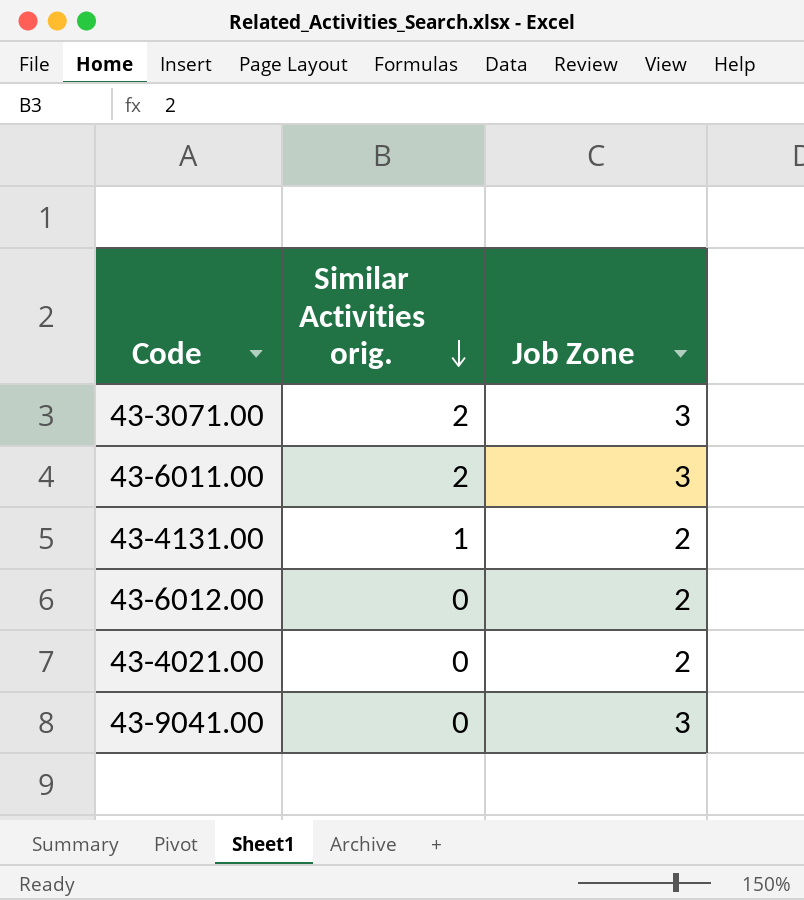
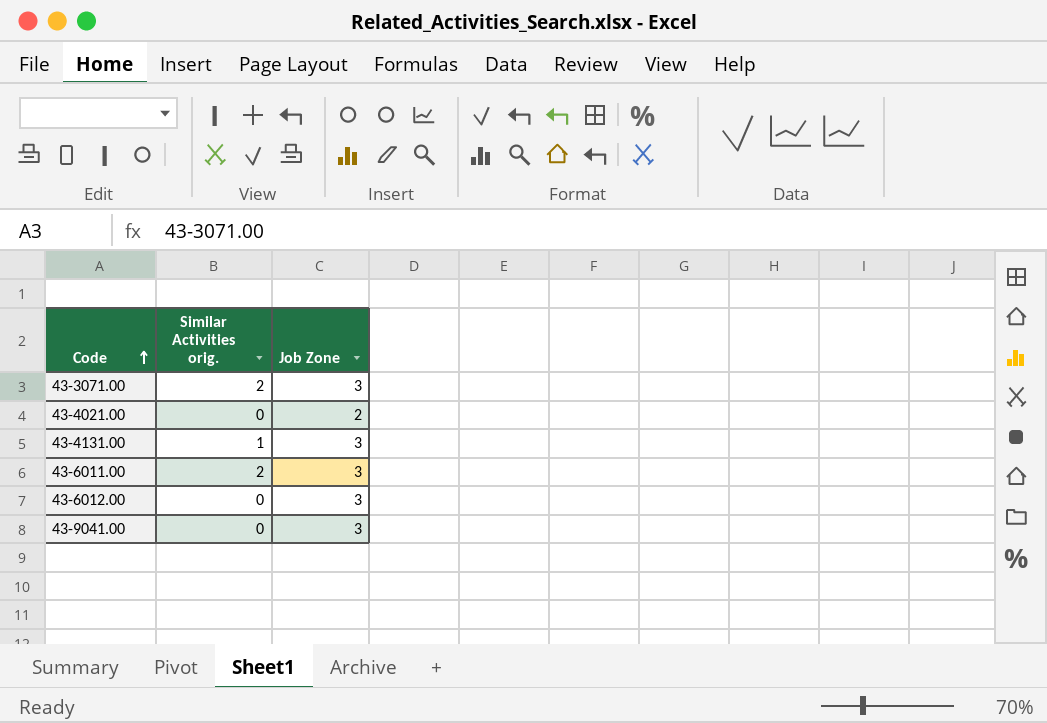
row order: Similar Activities orig. descending -> Code ascending
43-4131.00 | Job Zone: 2 -> 3
43-6012.00 | Job Zone: 2 -> 3

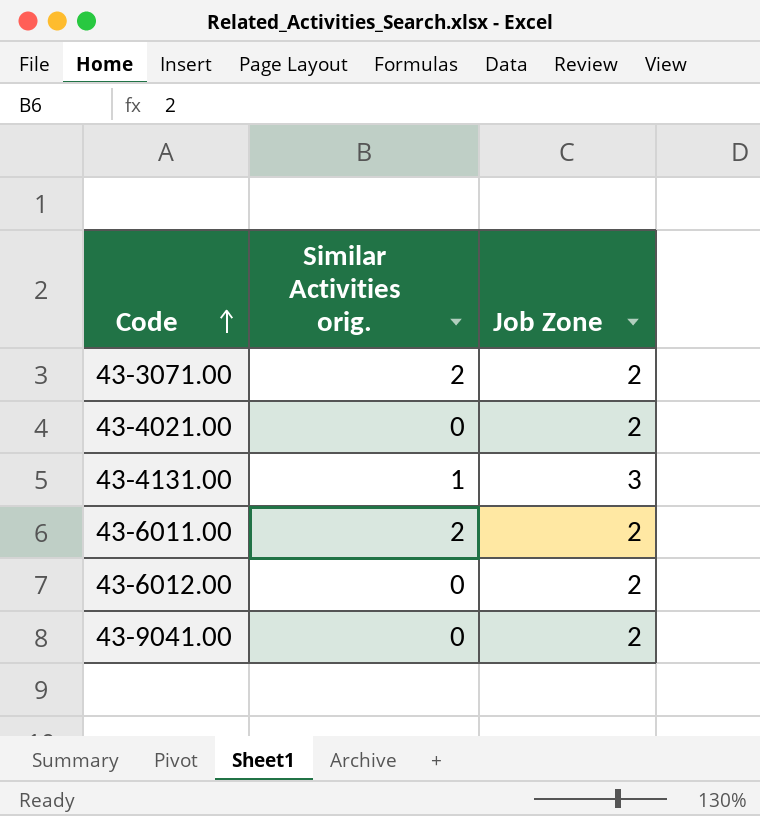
43-3071.00 | Job Zone: 3 -> 2
43-6011.00 | Job Zone: 3 -> 2
43-6012.00 | Job Zone: 3 -> 2
43-9041.00 | Job Zone: 3 -> 2

